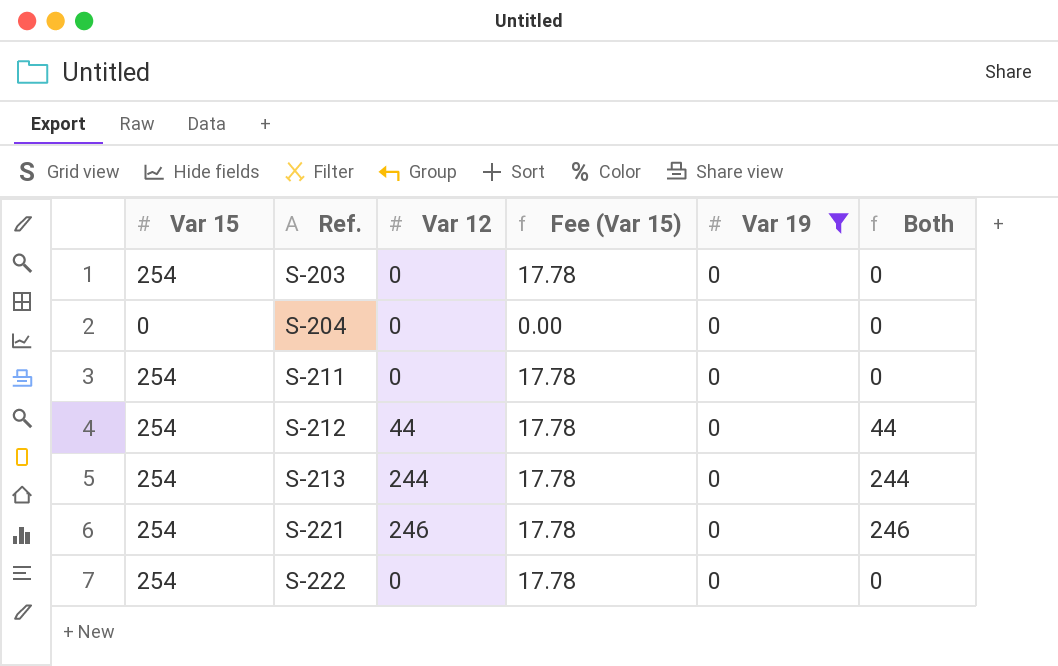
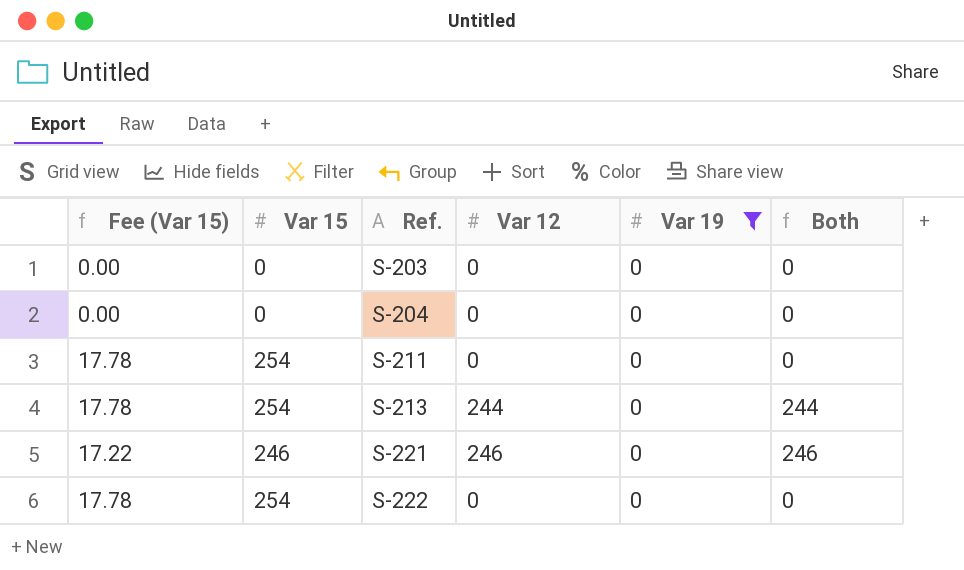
column Fee (Var 15) | position: 4 -> 1
row S-212: 254 | 44 | 17.78 | 0 | 44 -> none
S-203 | Fee (Var 15): 17.78 -> 0.00
S-203 | Var 15: 254 -> 0
S-221 | Fee (Var 15): 17.78 -> 17.22
S-221 | Var 15: 254 -> 246

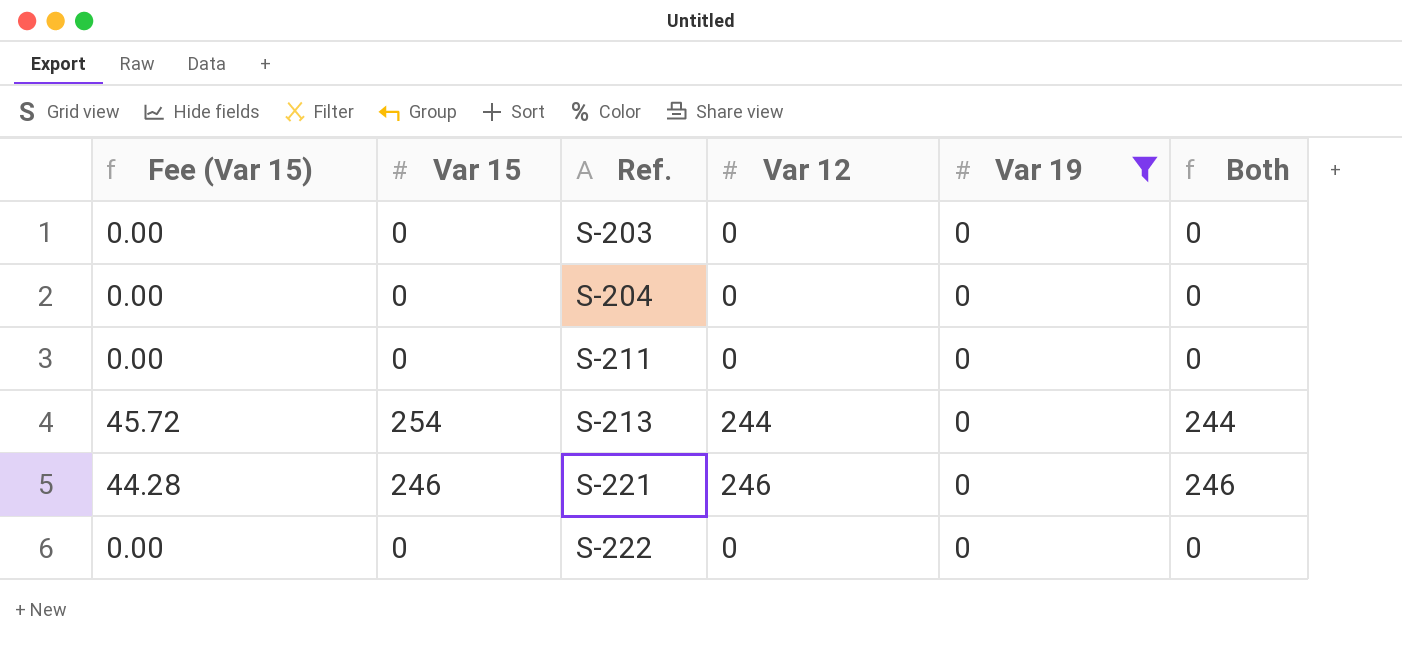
column Fee (Var 15) | formula: [Var 15] * 0.07 -> [Var 15] * 0.18
S-211 | Var 15: 254 -> 0
S-222 | Var 15: 254 -> 0

